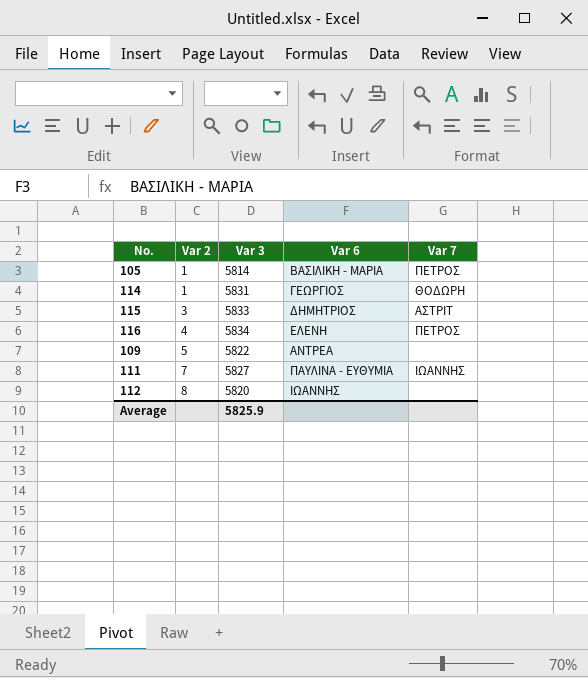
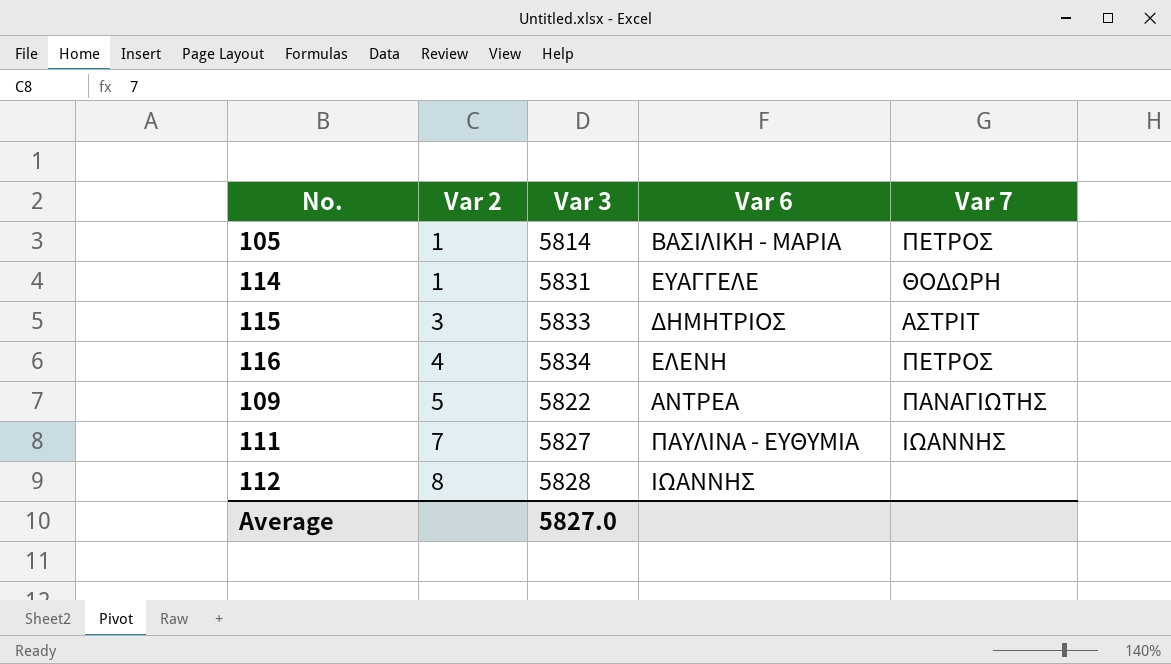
114 | Var 6: ΓΕΩΡΓΙΟΣ -> ΕΥΑΓΓΕΛΕ
109 | Var 7: none -> ΠΑΝΑΓΙΩΤΗΣ
112 | Var 3: 5820 -> 5828
Average | Var 3: 5825.9 -> 5827.0

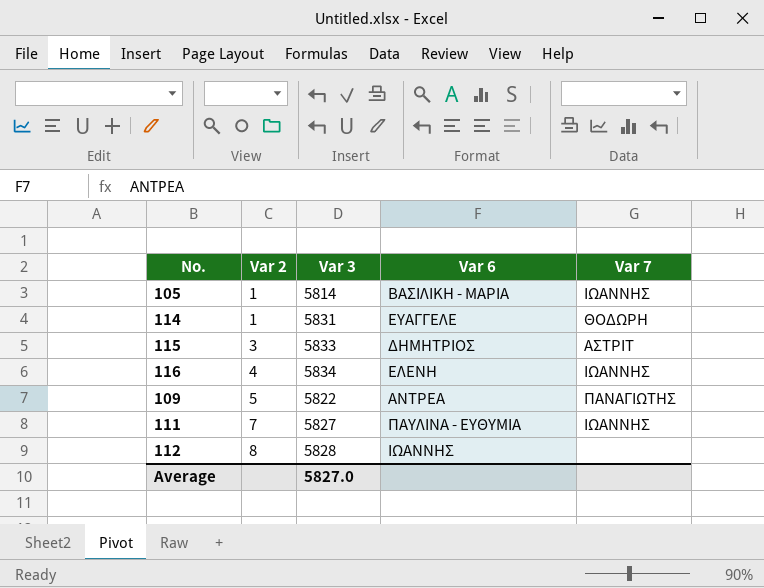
105 | Var 7: ΠΕΤΡΟΣ -> ΙΩΑΝΝΗΣ
116 | Var 7: ΠΕΤΡΟΣ -> ΙΩΑΝΝΗΣ

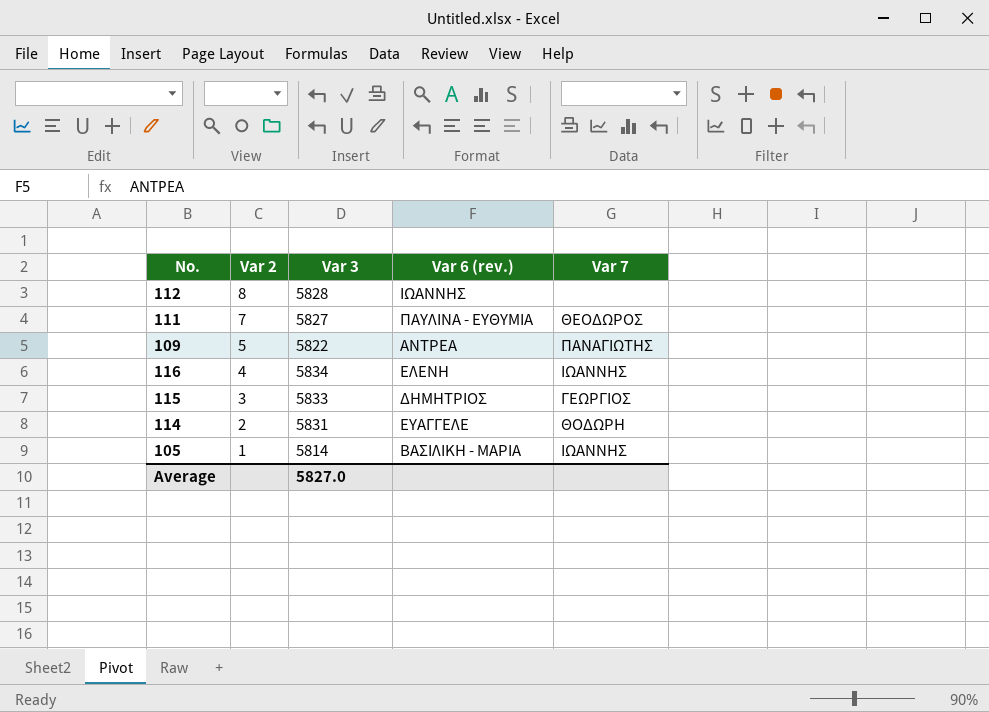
row order: Var 2 ascending -> Var 2 descending
column name: Var 6 -> Var 6 (rev.)
111 | Var 7: ΙΩΑΝΝΗΣ -> ΘΕΟΔΩΡΟΣ
115 | Var 7: ΑΣΤΡΙΤ -> ΓΕΩΡΓΙΟΣ
114 | Var 2: 1 -> 2

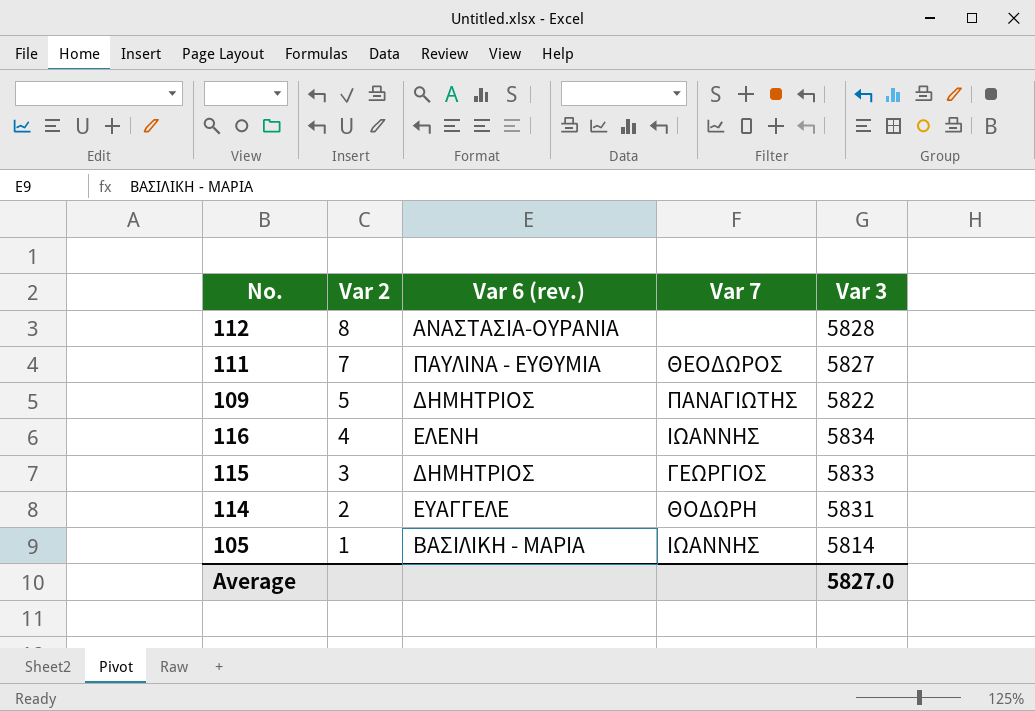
column Var 3 | position: 3 -> 5
112 | Var 6 (rev.): ΙΩΑΝΝΗΣ -> ΑΝΑΣΤΑΣΙΑ-ΟΥΡΑΝΙΑ
109 | Var 6 (rev.): ΑΝΤΡΕΑ -> ΔΗΜΗΤΡΙΟΣ

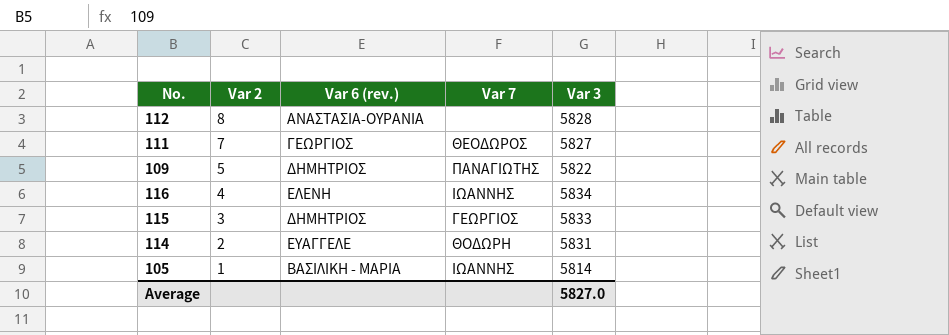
111 | Var 6 (rev.): ΠΑΥΛΙΝΑ - ΕΥΘΥΜΙΑ -> ΓΕΩΡΓΙΟΣ

